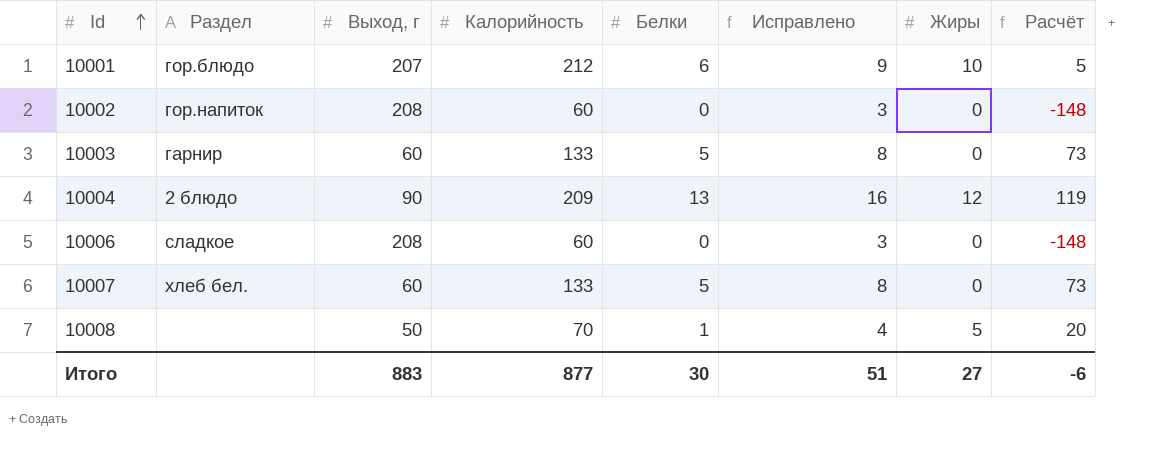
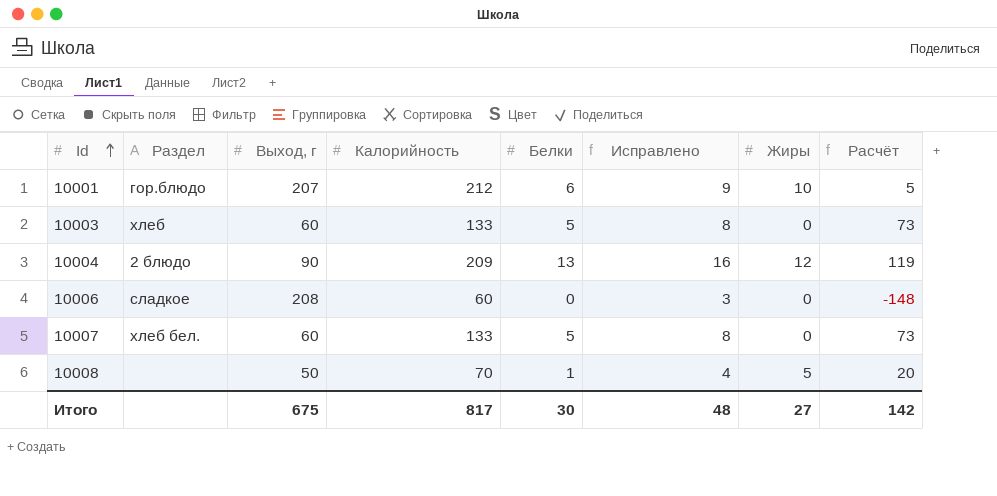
row 10002: гор.напиток | 208 | 60 | 0 | 3 | 0 | -148 -> none
10003 | Раздел: гарнир -> хлеб
Итого | Выход, г: 883 -> 675
Итого | Калорийность: 877 -> 817
Итого | Исправлено: 51 -> 48
Итого | Расчёт: -6 -> 142

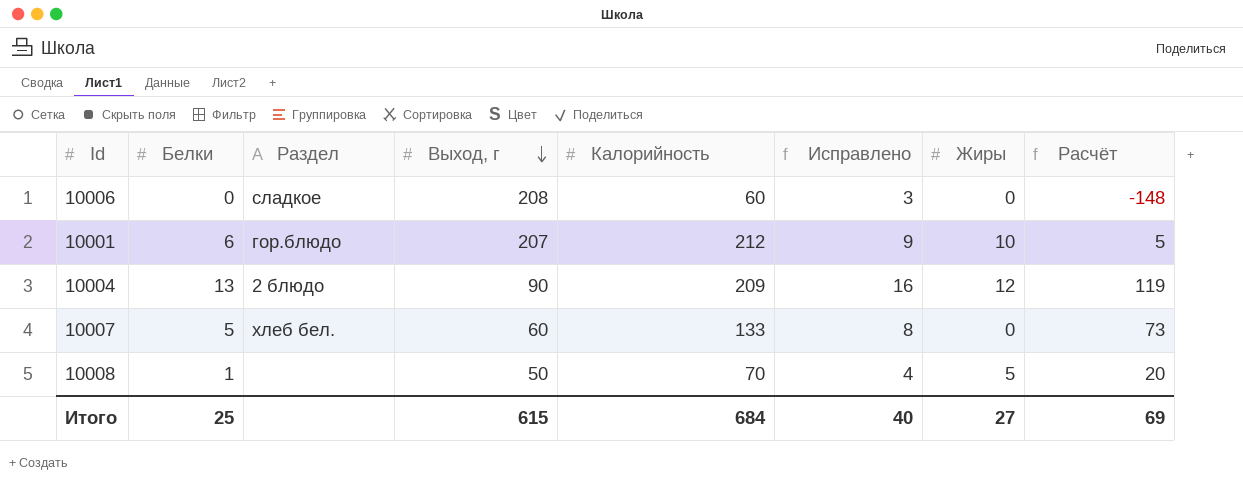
row order: Id ascending -> Выход, г descending
column Белки | position: 5 -> 2
row 10003: хлеб | 60 | 133 | 5 | 8 | 0 | 73 -> none
Итого | Белки: 30 -> 25
Итого | Выход, г: 675 -> 615
Итого | Калорийность: 817 -> 684
Итого | Исправлено: 48 -> 40
Итого | Расчёт: 142 -> 69

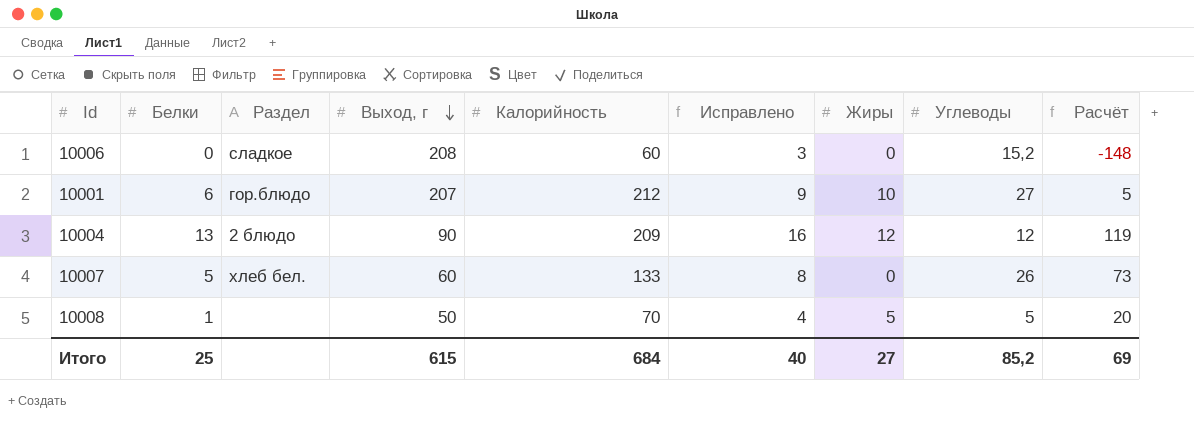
column Углеводы | position: none -> 8

